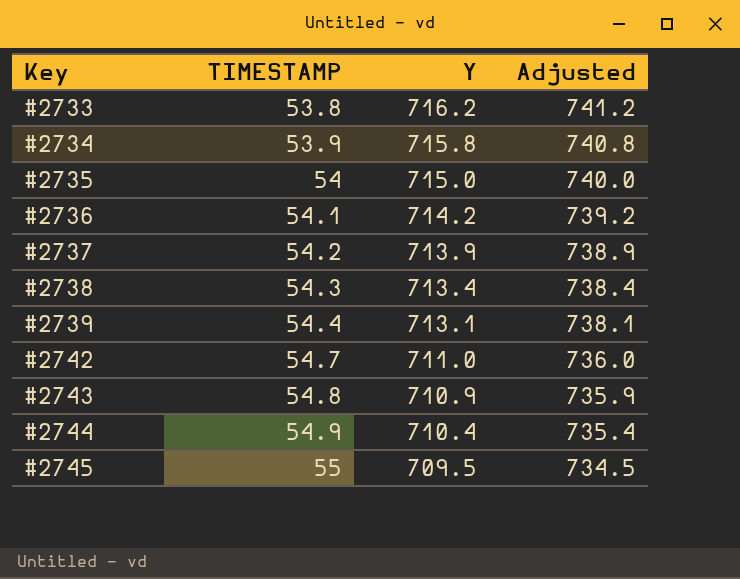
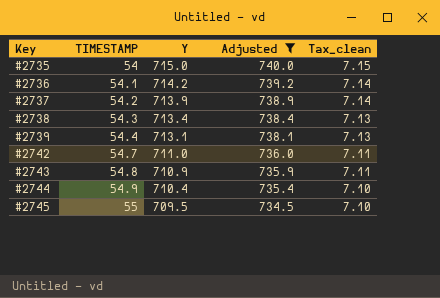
filter: none -> Adjusted <= 740.0
column Tax_clean | formula: none -> [Y] * 0.01

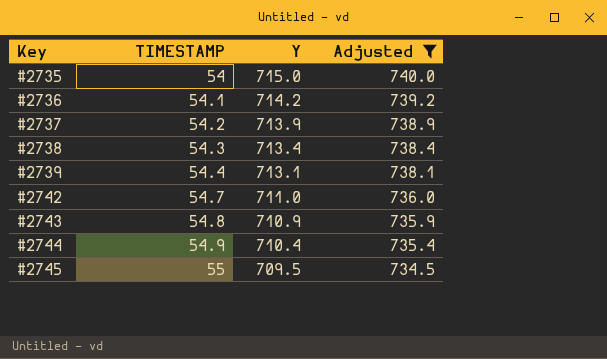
column Tax_clean | formula: [Y] * 0.01 -> none

